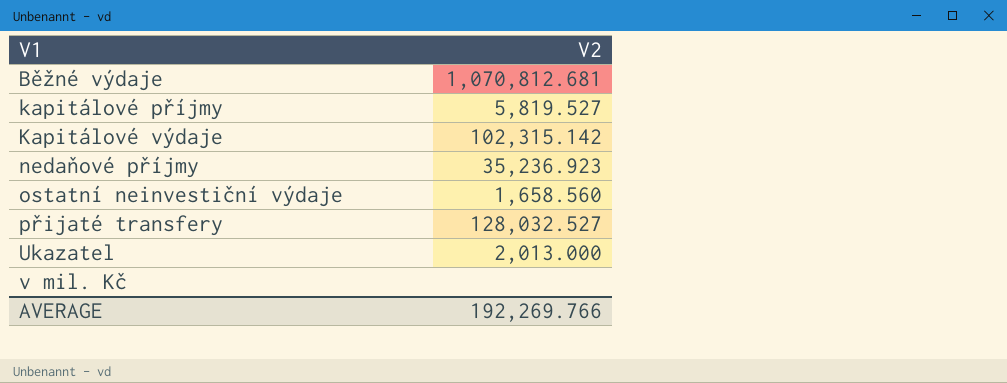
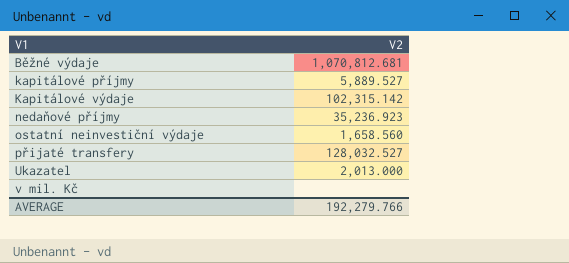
kapitálové příjmy | V2: 5,819.527 -> 5,889.527
AVERAGE | V2: 192,269.766 -> 192,279.766

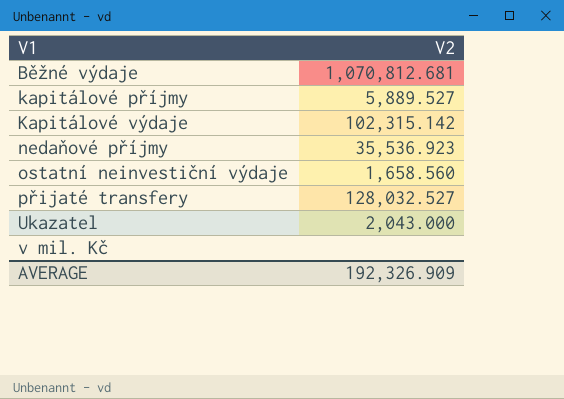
nedaňové příjmy | V2: 35,236.923 -> 35,536.923
Ukazatel | V2: 2,013.000 -> 2,043.000
AVERAGE | V2: 192,279.766 -> 192,326.909

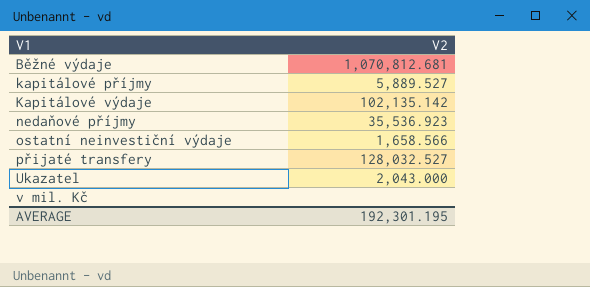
Kapitálové výdaje | V2: 102,315.142 -> 102,135.142
ostatní neinvestiční výdaje | V2: 1,658.560 -> 1,658.566
AVERAGE | V2: 192,326.909 -> 192,301.195

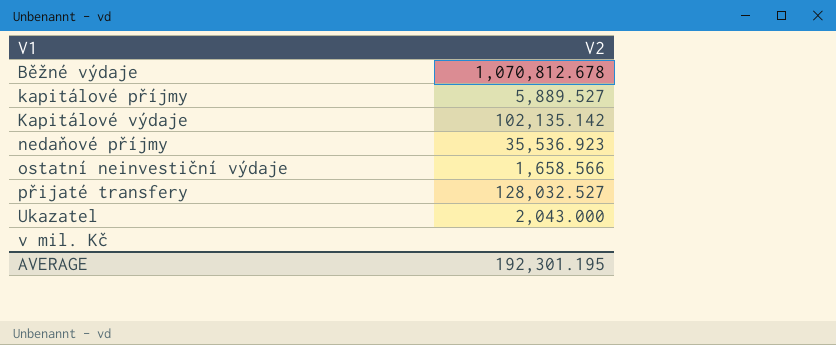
Běžné výdaje | V2: 1,070,812.681 -> 1,070,812.678

